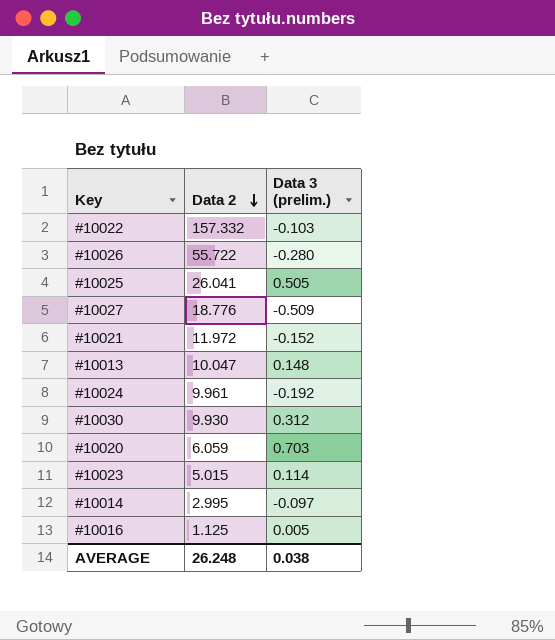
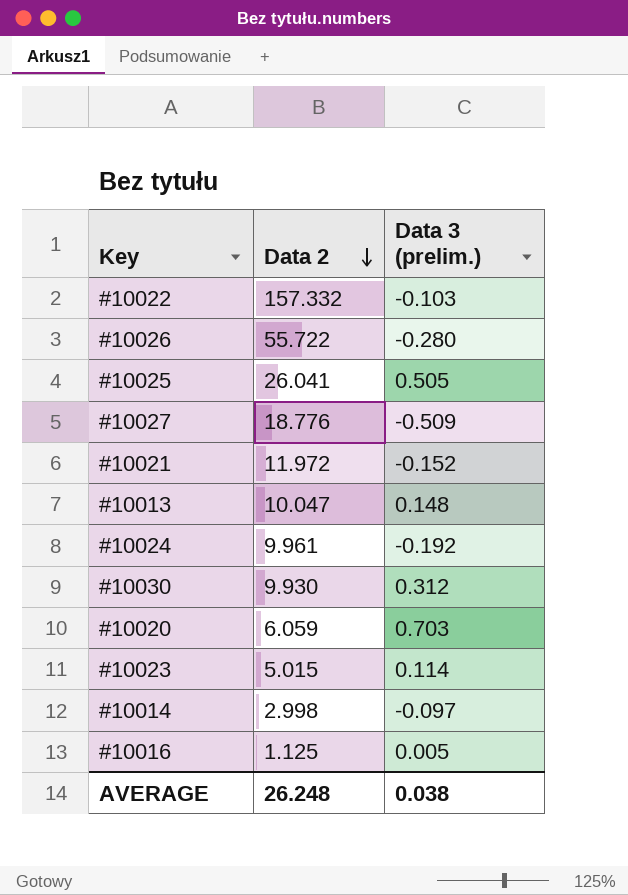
#10014 | Data 2: 2.995 -> 2.998

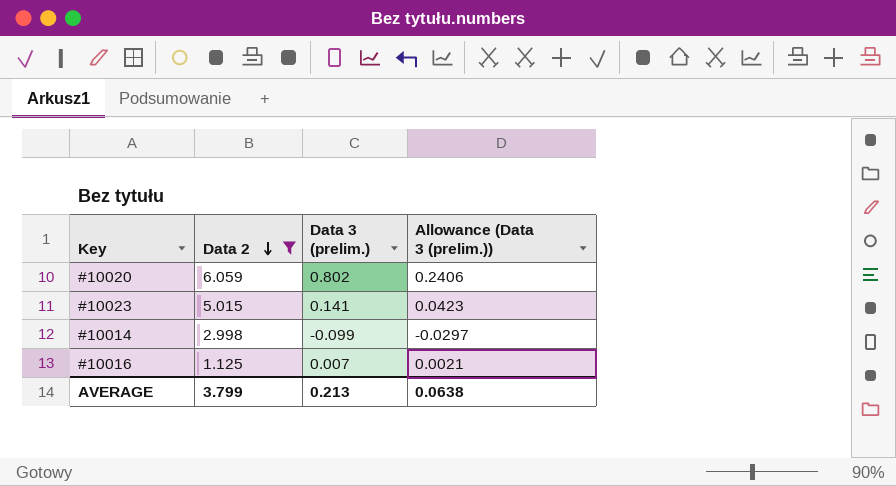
filter: none -> Data 2 <= 6.059
column Allowance (Data 3 (prelim.)) | formula: none -> [Data 3 (prelim.)] * 0.3
#10020 | Data 3 (prelim.): 0.703 -> 0.802
#10023 | Data 3 (prelim.): 0.114 -> 0.141
#10014 | Data 3 (prelim.): -0.097 -> -0.099
#10016 | Data 3 (prelim.): 0.005 -> 0.007
AVERAGE | Data 2: 26.248 -> 3.799
AVERAGE | Data 3 (prelim.): 0.038 -> 0.213

